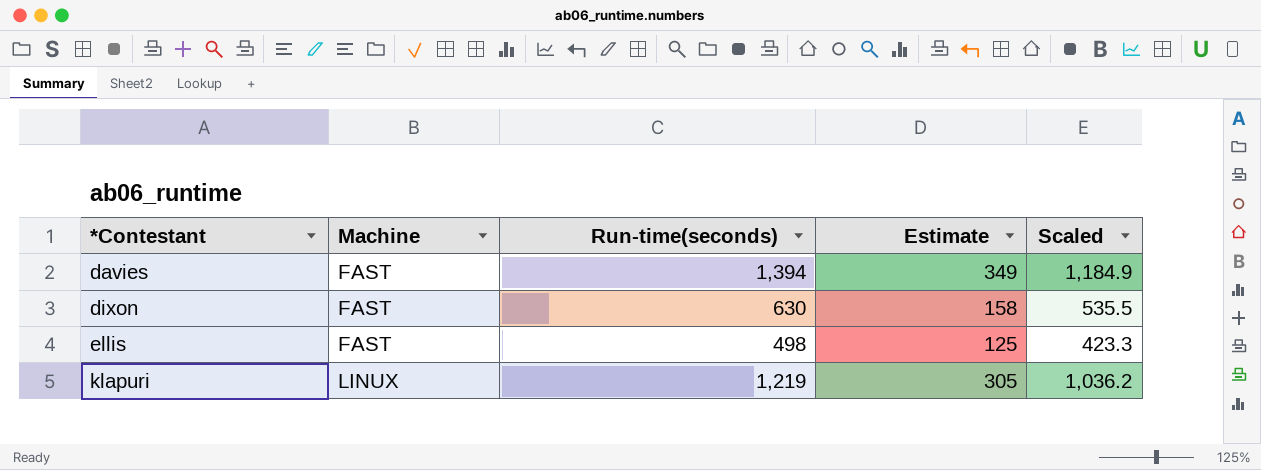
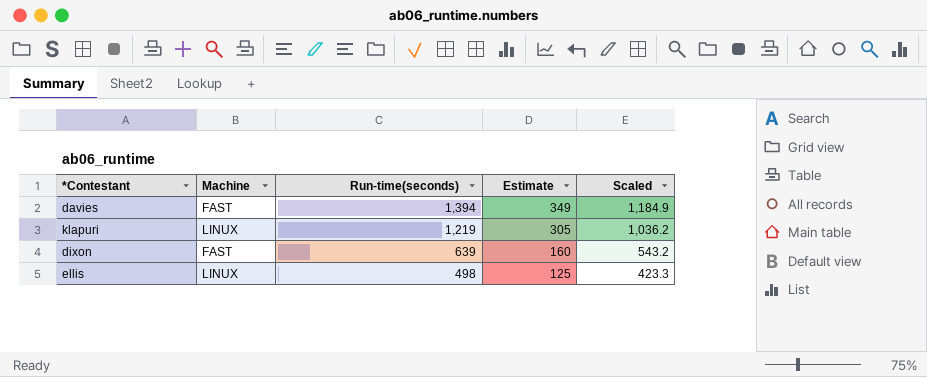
row order: *Contestant ascending -> Run-time(seconds) descending
dixon | Run-time(seconds): 630 -> 639
dixon | Estimate: 158 -> 160
dixon | Scaled: 535.5 -> 543.2
ellis | Machine: FAST -> LINUX

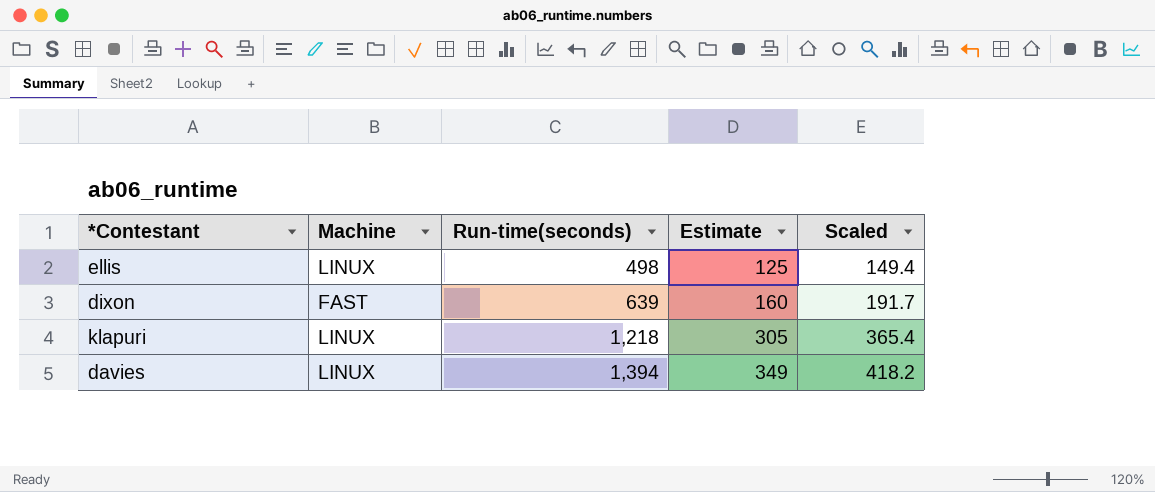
row order: Run-time(seconds) descending -> Run-time(seconds) ascending
column Scaled | formula: [Run-time(seconds)] * 0.85 -> [Run-time(seconds)] * 0.3
klapuri | Run-time(seconds): 1,219 -> 1,218
davies | Machine: FAST -> LINUX

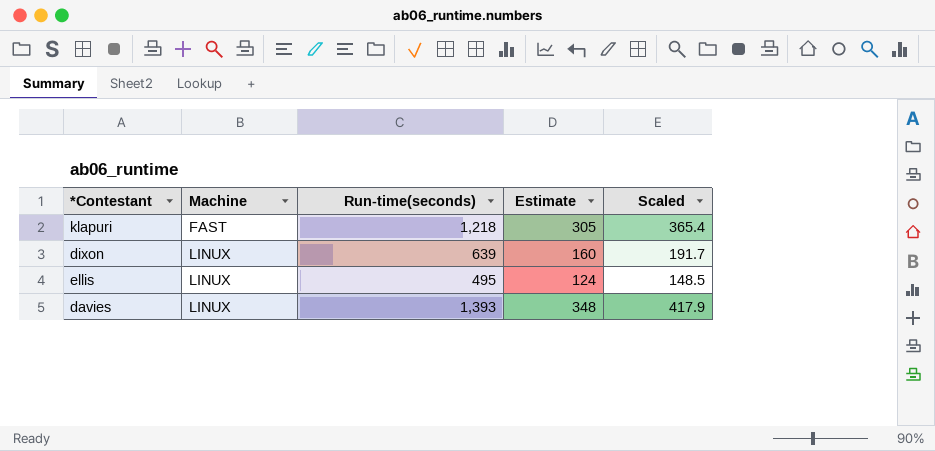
row order: Run-time(seconds) ascending -> Machine ascending
klapuri | Machine: LINUX -> FAST
dixon | Machine: FAST -> LINUX
ellis | Run-time(seconds): 498 -> 495
ellis | Estimate: 125 -> 124
ellis | Scaled: 149.4 -> 148.5
davies | Run-time(seconds): 1,394 -> 1,393
davies | Estimate: 349 -> 348
davies | Scaled: 418.2 -> 417.9

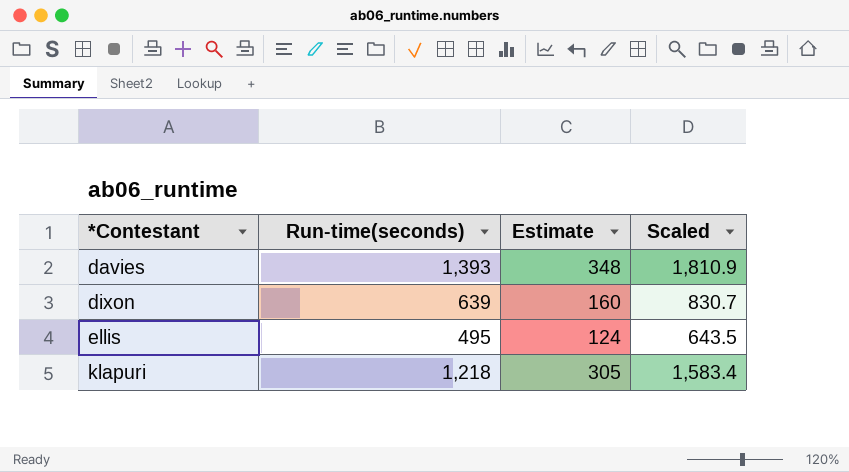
row order: Machine ascending -> *Contestant ascending
column Machine | position: 2 -> none
column Scaled | formula: [Run-time(seconds)] * 0.3 -> [Run-time(seconds)] * 1.3

